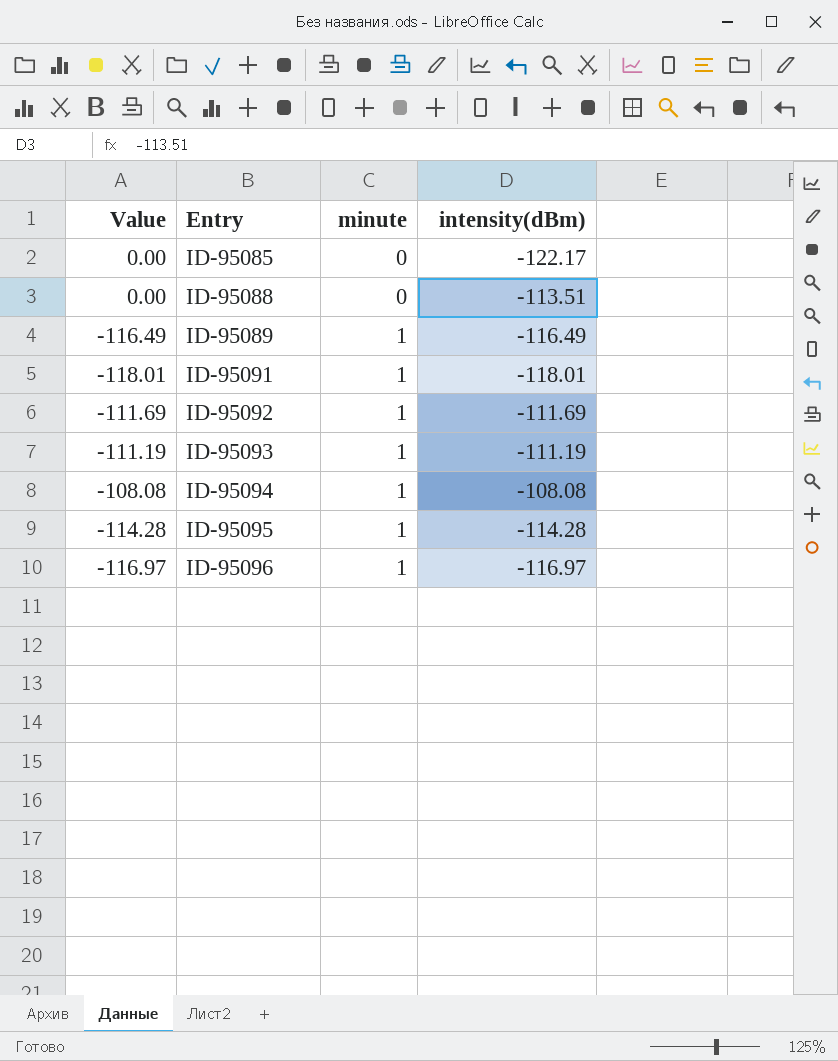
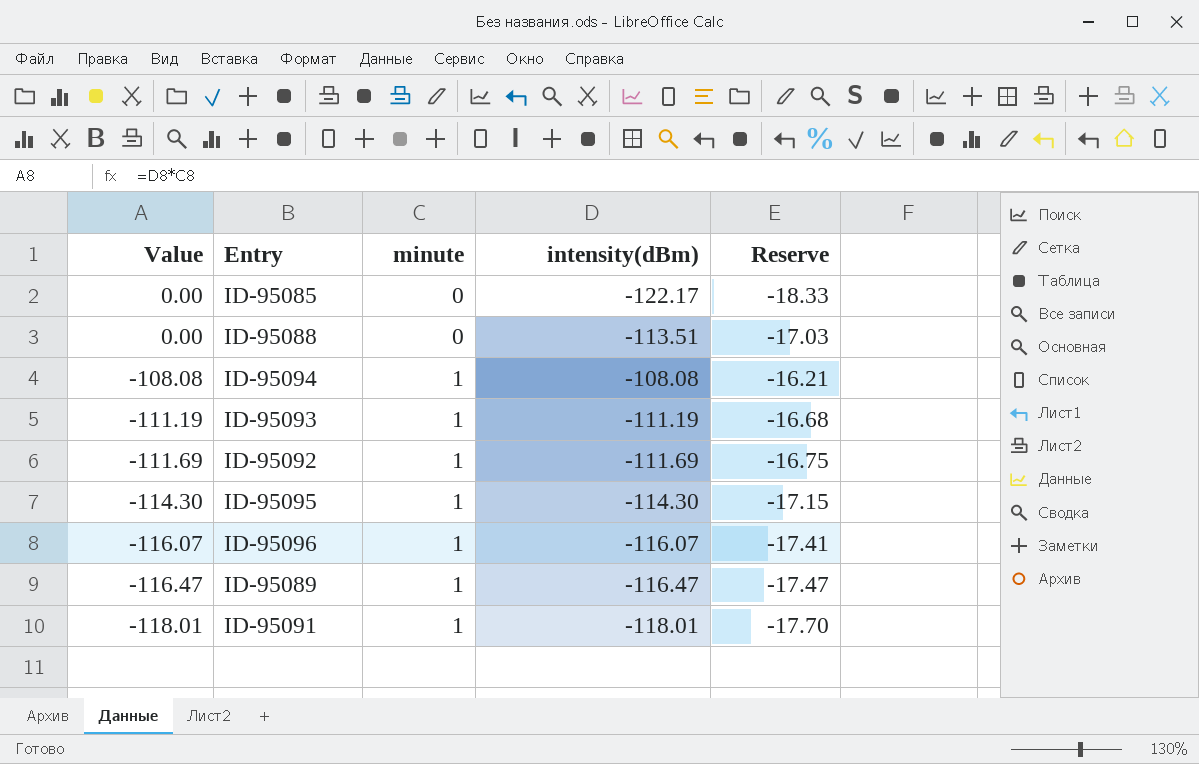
row order: Entry ascending -> Value descending
column Reserve | formula: none -> [intensity(dBm)] * 0.15
ID-95095 | Value: -114.28 -> -114.30
ID-95095 | intensity(dBm): -114.28 -> -114.30
ID-95096 | Value: -116.97 -> -116.07
ID-95096 | intensity(dBm): -116.97 -> -116.07
ID-95089 | Value: -116.49 -> -116.47
ID-95089 | intensity(dBm): -116.49 -> -116.47

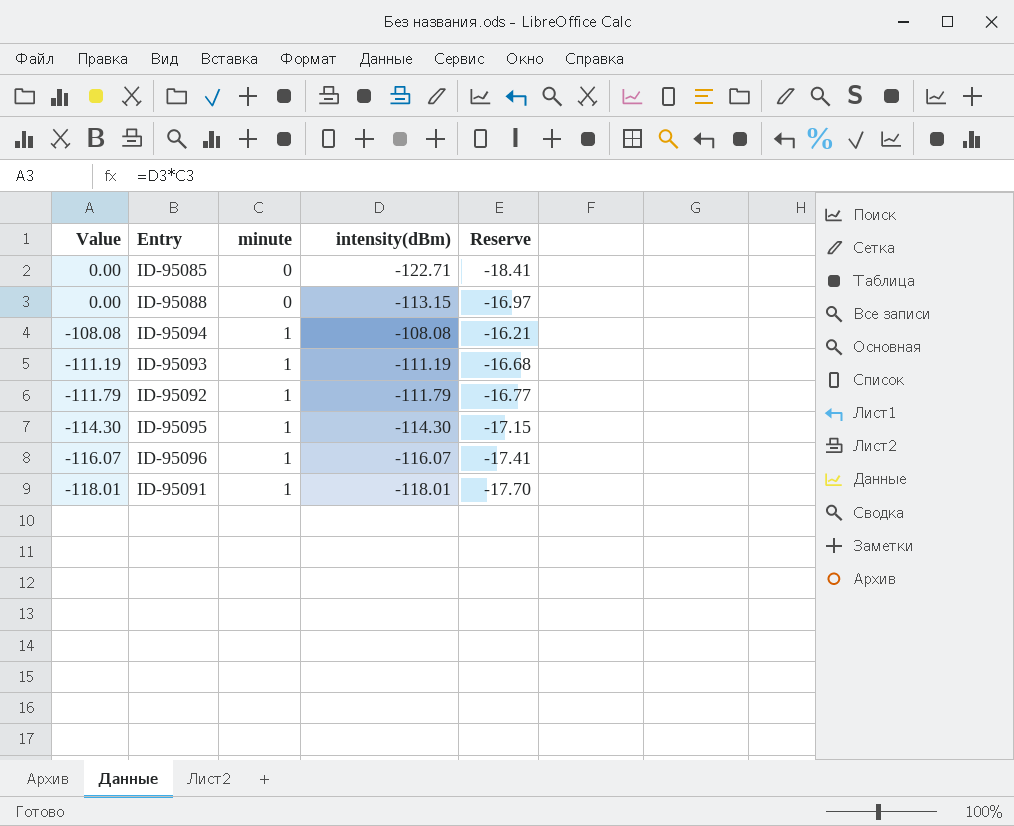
row ID-95089: -116.47 | 1 | -116.47 | -17.47 -> none
ID-95085 | intensity(dBm): -122.17 -> -122.71
ID-95085 | Reserve: -18.33 -> -18.41
ID-95088 | intensity(dBm): -113.51 -> -113.15
ID-95088 | Reserve: -17.03 -> -16.97
ID-95092 | Value: -111.69 -> -111.79
ID-95092 | intensity(dBm): -111.69 -> -111.79
ID-95092 | Reserve: -16.75 -> -16.77

